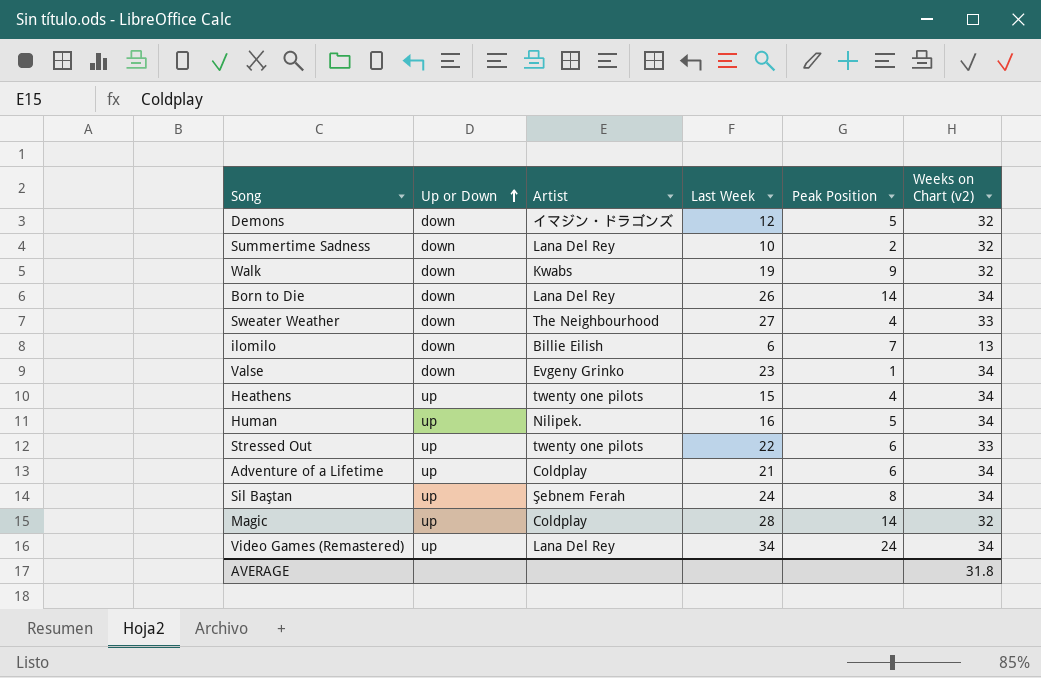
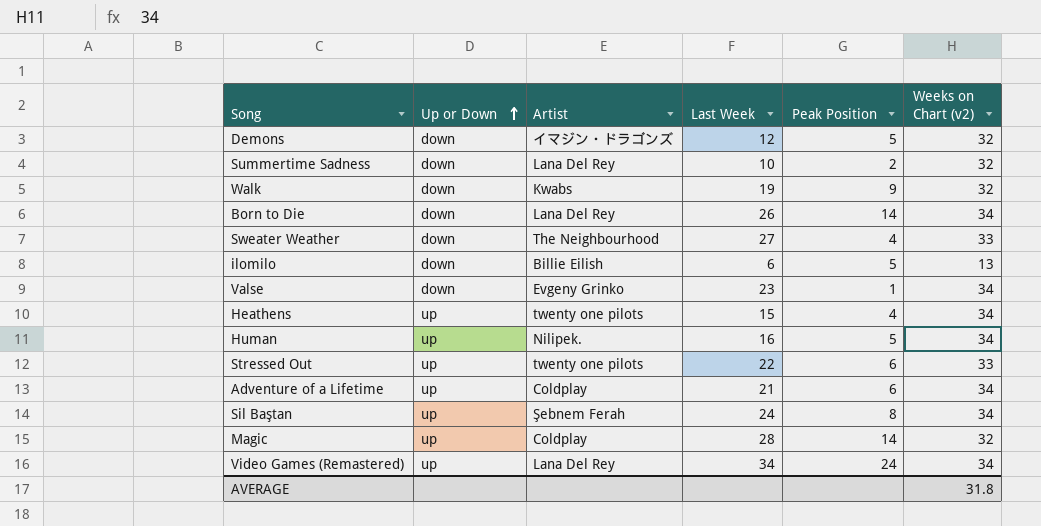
ilomilo | Peak Position: 7 -> 5

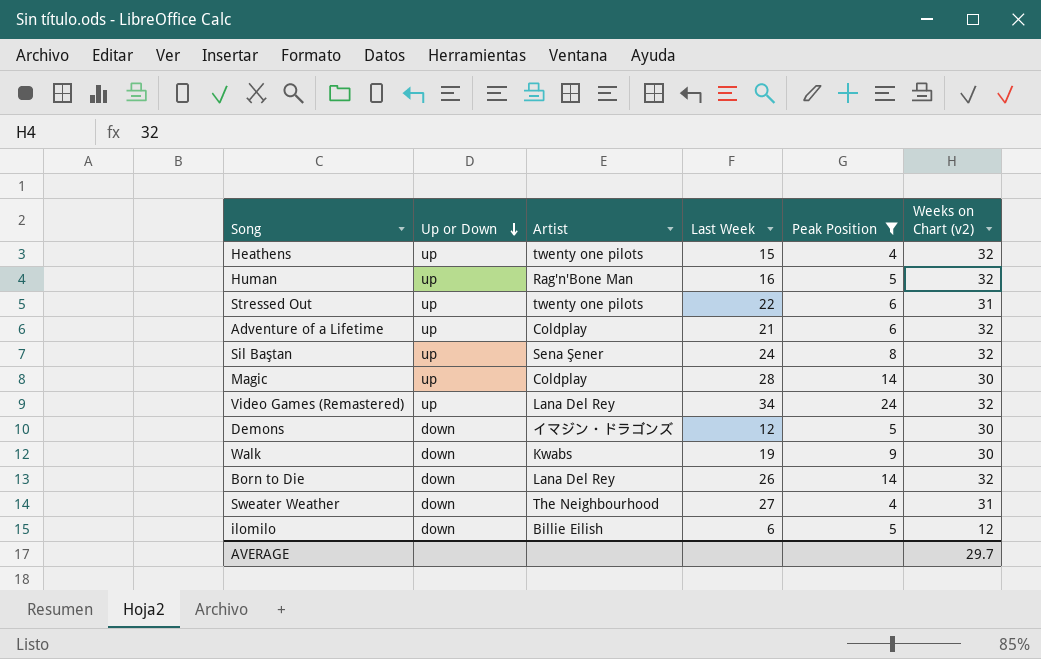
filter: none -> Peak Position >= 4
row order: Up or Down ascending -> Up or Down descending
Heathens | Weeks on Chart (v2): 34 -> 32
Human | Artist: Nilipek. -> Rag'n'Bone Man
Human | Weeks on Chart (v2): 34 -> 32
Stressed Out | Weeks on Chart (v2): 33 -> 31
Adventure of a Lifetime | Weeks on Chart (v2): 34 -> 32
Sil Baştan | Artist: Şebnem Ferah -> Sena Şener
Sil Baştan | Weeks on Chart (v2): 34 -> 32
Magic | Weeks on Chart (v2): 32 -> 30
Video Games (Remastered) | Weeks on Chart (v2): 34 -> 32
Demons | Weeks on Chart (v2): 32 -> 30
Walk | Weeks on Chart (v2): 32 -> 30
Born to Die | Weeks on Chart (v2): 34 -> 32
Sweater Weather | Weeks on Chart (v2): 33 -> 31
ilomilo | Weeks on Chart (v2): 13 -> 12
AVERAGE | Weeks on Chart (v2): 31.8 -> 29.7

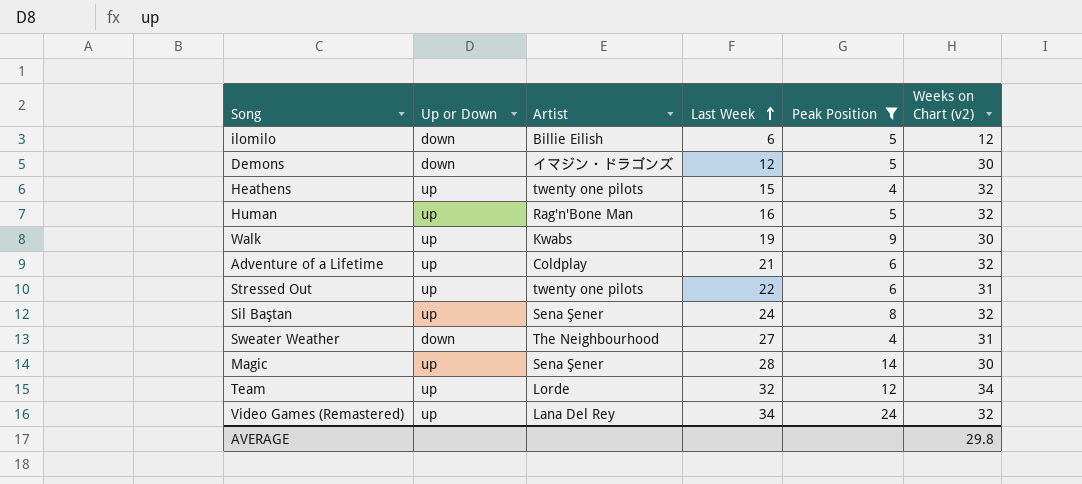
row order: Up or Down descending -> Last Week ascending
row Born to Die: down | Lana Del Rey | 26 | 14 | 32 -> none
Walk | Up or Down: down -> up
Magic | Artist: Coldplay -> Sena Şener
row Team: none -> up | Lorde | 32 | 12 | 34
AVERAGE | Weeks on Chart (v2): 29.7 -> 29.8

